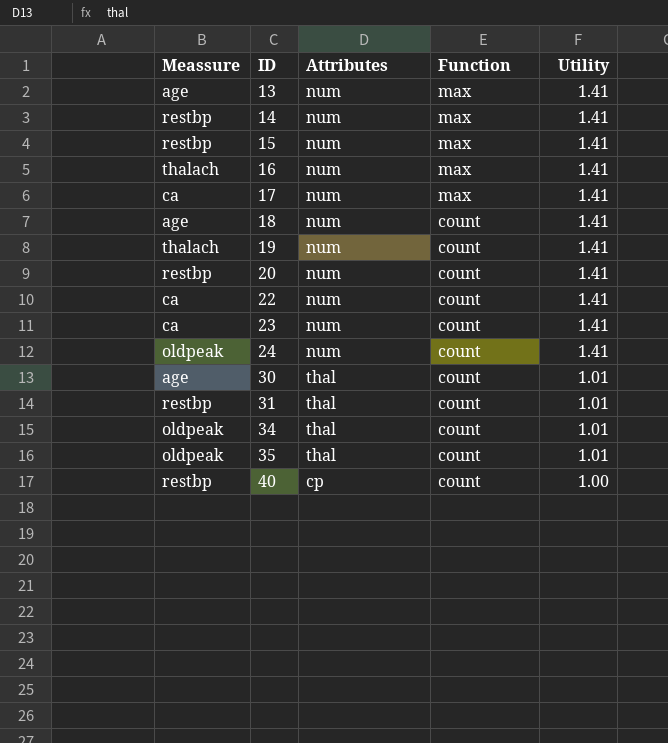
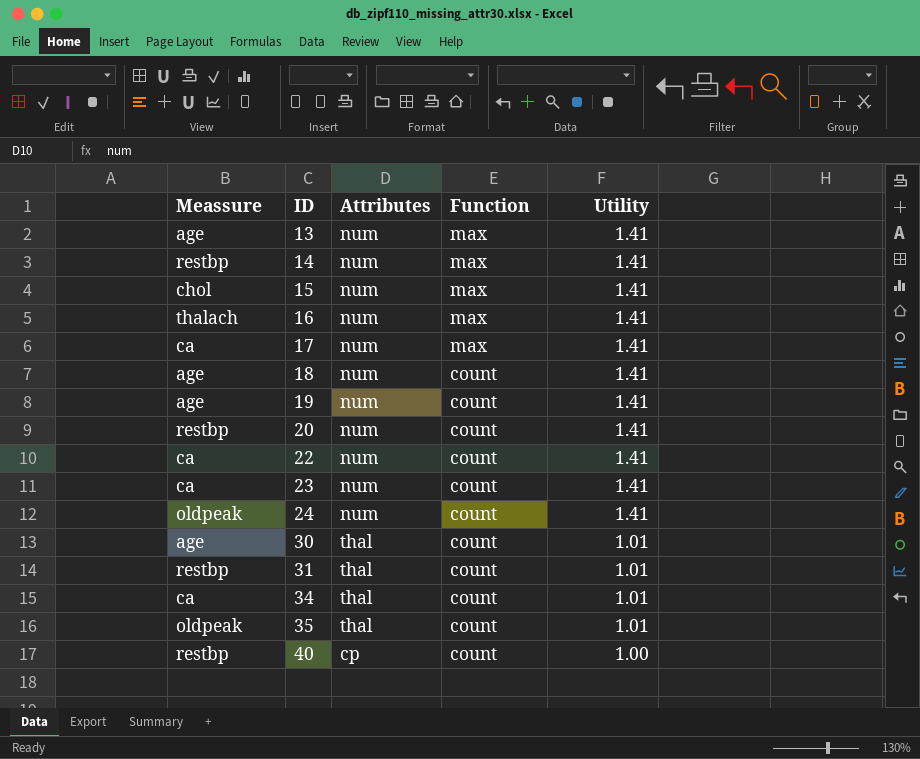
15 | Meassure: restbp -> chol
19 | Meassure: thalach -> age
34 | Meassure: oldpeak -> ca

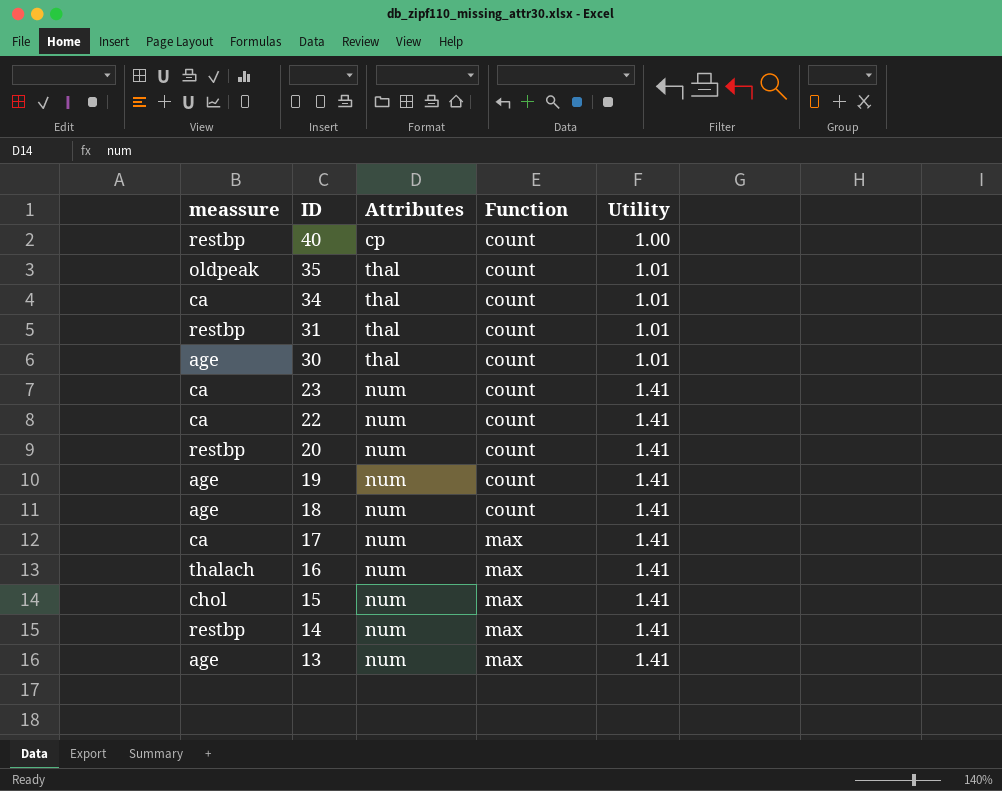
row order: ID ascending -> ID descending
column name: Meassure -> meassure
row 24: oldpeak | num | count | 1.41 -> none

